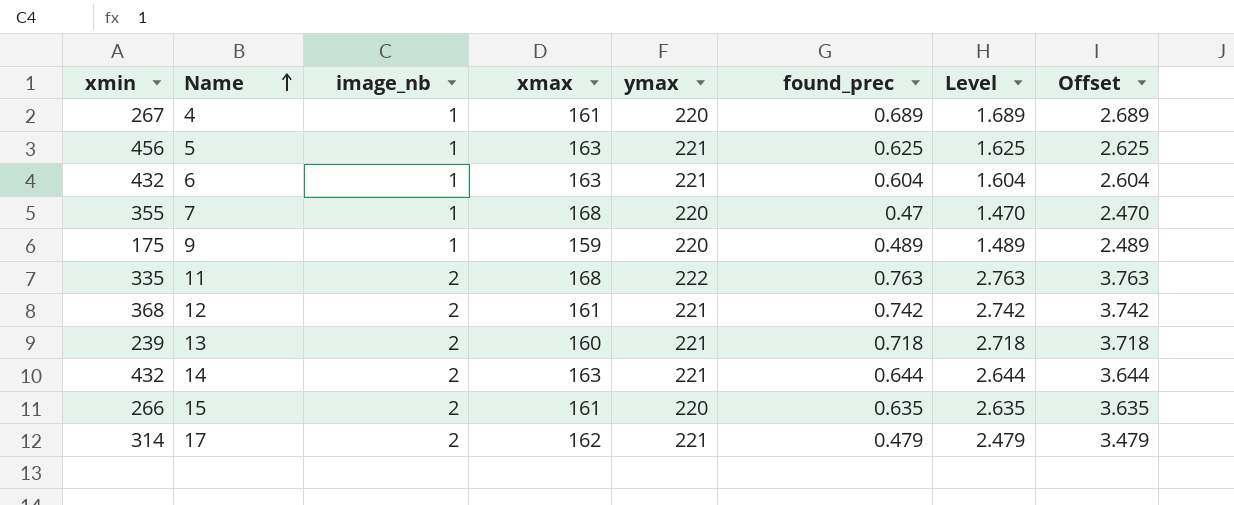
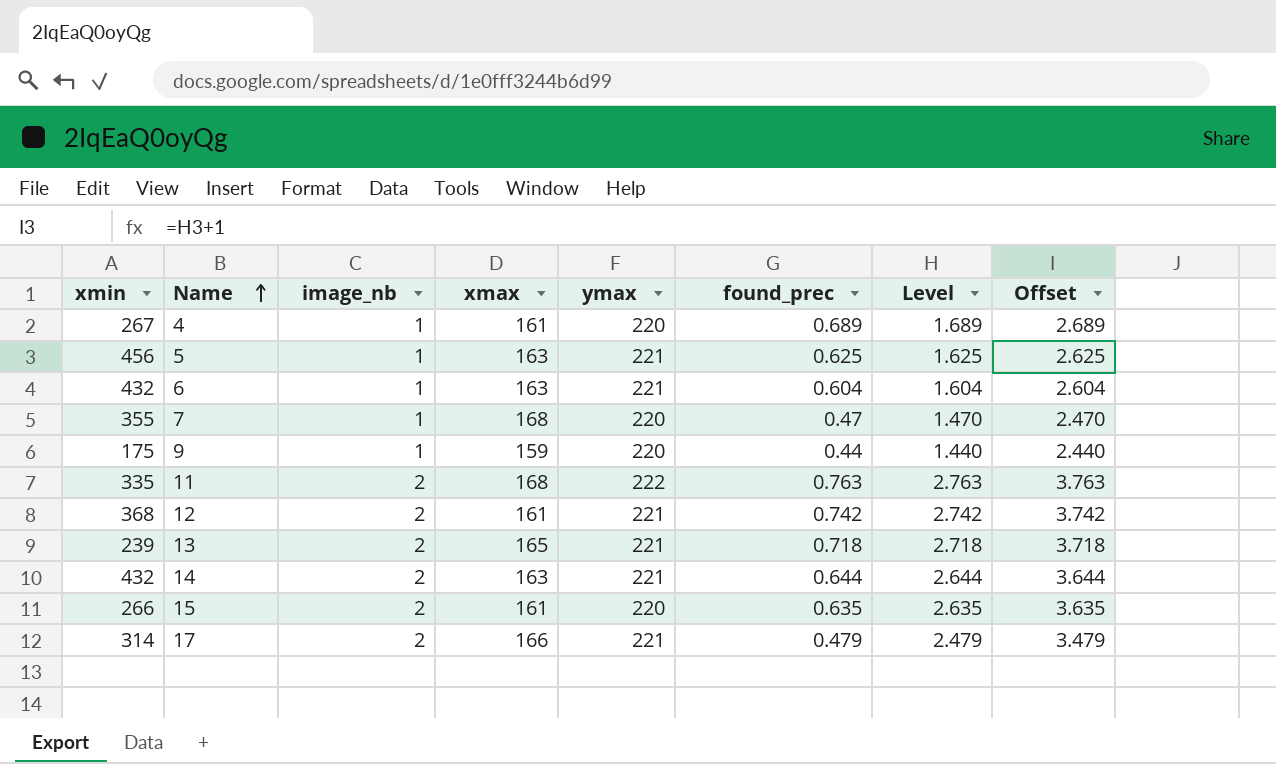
9 | found_prec: 0.489 -> 0.44
9 | Level: 1.489 -> 1.440
9 | Offset: 2.489 -> 2.440
13 | xmax: 160 -> 165
17 | xmax: 162 -> 166

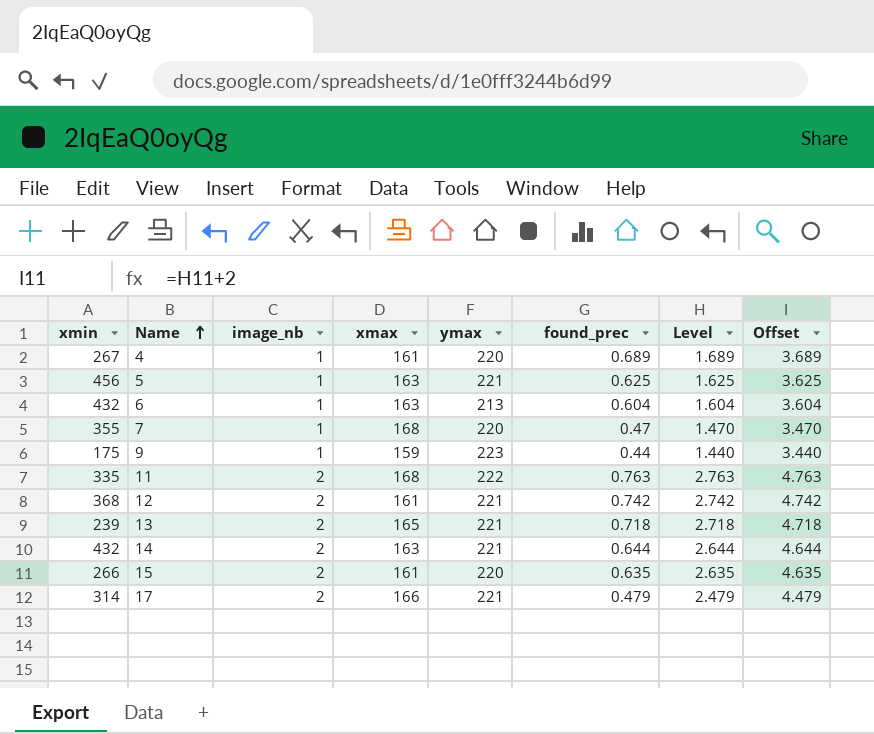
column Offset | formula: [Level] + 1 -> [Level] + 2
6 | ymax: 221 -> 213
9 | ymax: 220 -> 223

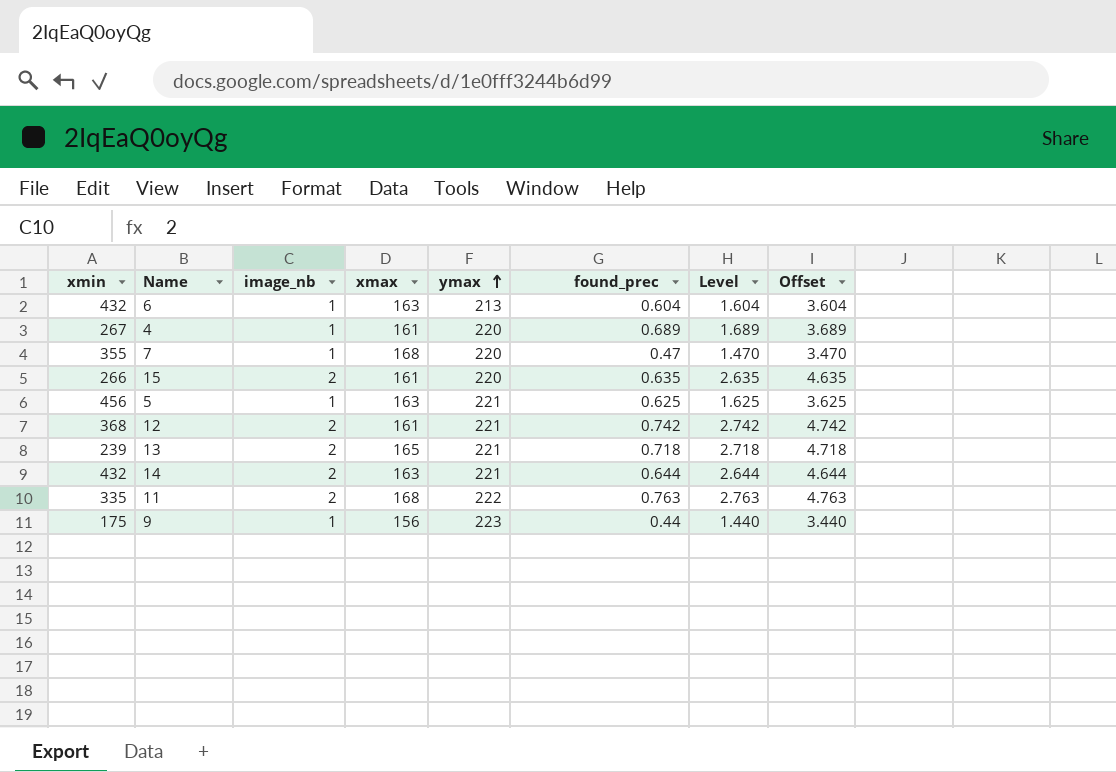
row order: Name ascending -> ymax ascending
row 17: 314 | 2 | 166 | 221 | 0.479 | 2.479 | 4.479 -> none
9 | xmax: 159 -> 156

